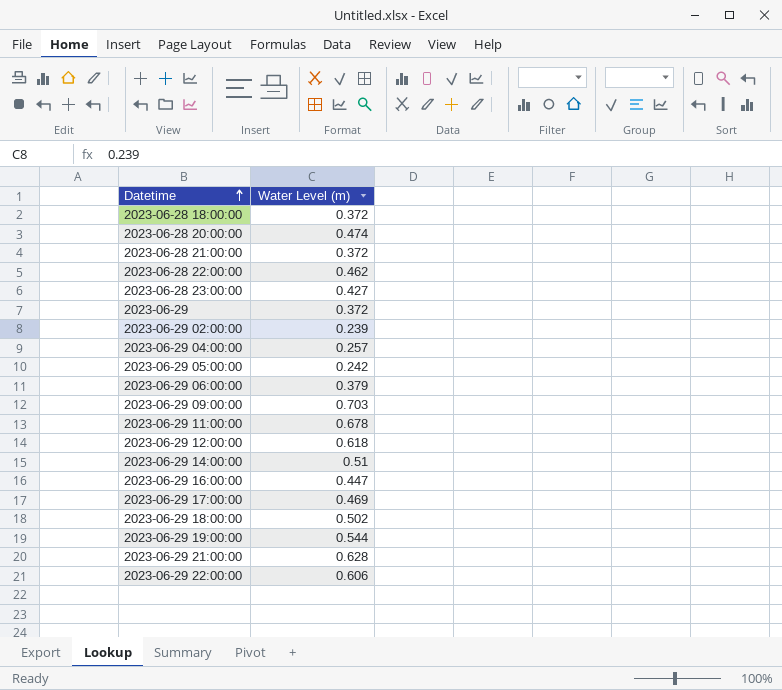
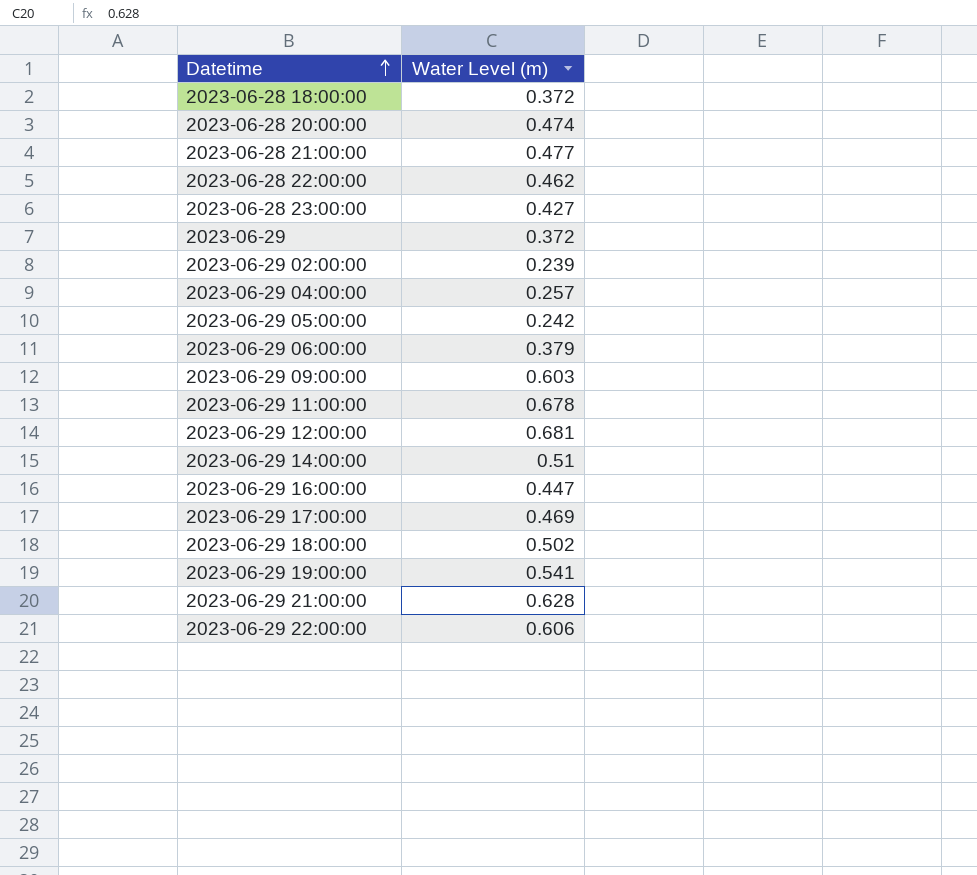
2023-06-28 21:00:00 | Water Level (m): 0.372 -> 0.477
2023-06-29 09:00:00 | Water Level (m): 0.703 -> 0.603
2023-06-29 12:00:00 | Water Level (m): 0.618 -> 0.681
2023-06-29 19:00:00 | Water Level (m): 0.544 -> 0.541

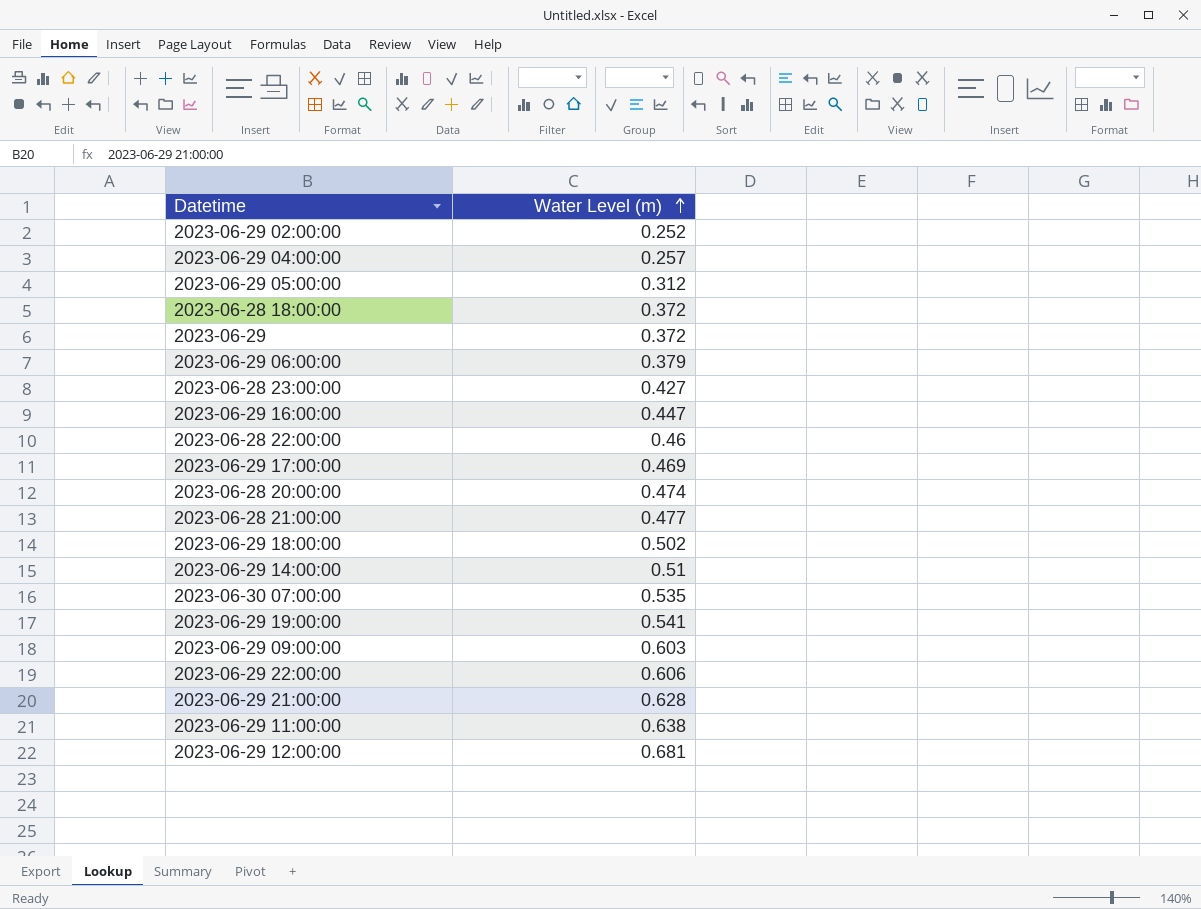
row order: Datetime ascending -> Water Level (m) ascending
2023-06-29 02:00:00 | Water Level (m): 0.239 -> 0.252
2023-06-29 05:00:00 | Water Level (m): 0.242 -> 0.312
2023-06-28 22:00:00 | Water Level (m): 0.462 -> 0.46
row 2023-06-30 07:00:00: none -> 0.535
2023-06-29 11:00:00 | Water Level (m): 0.678 -> 0.638

